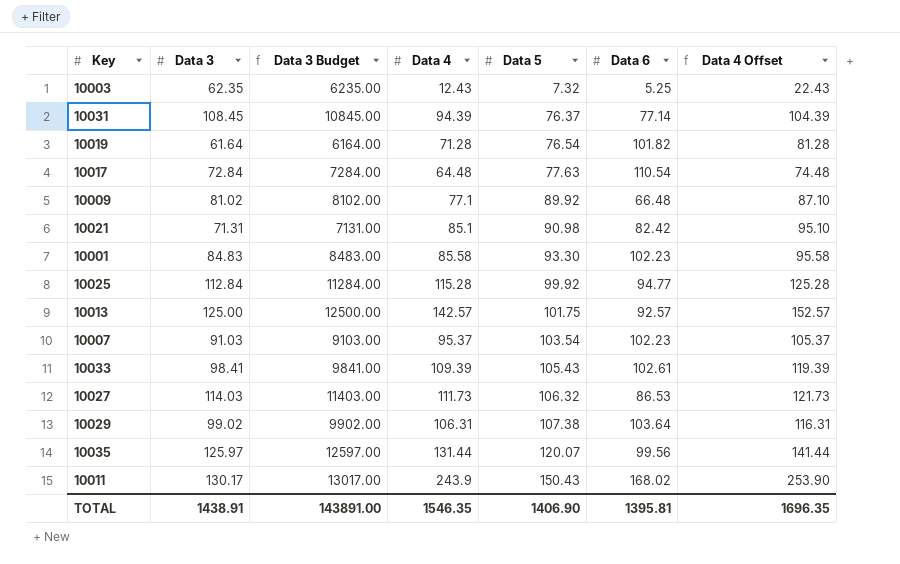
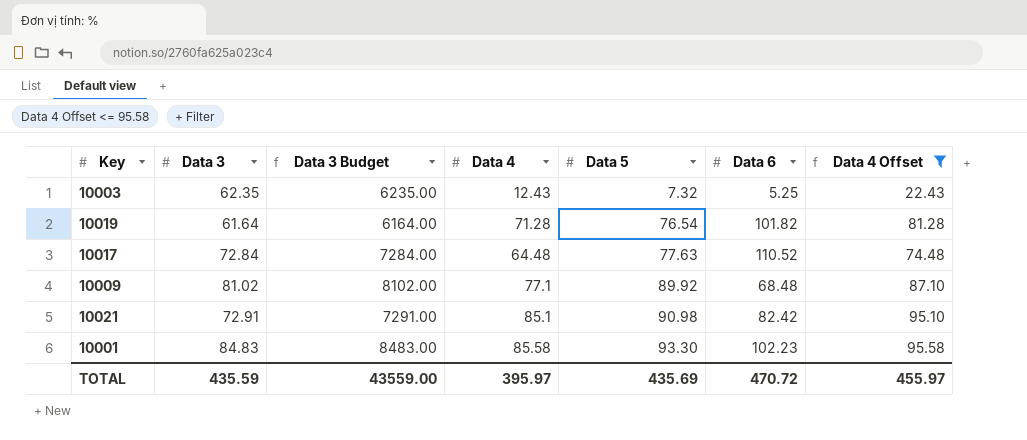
filter: none -> Data 4 Offset <= 95.58
10017 | Data 6: 110.54 -> 110.52
10009 | Data 6: 66.48 -> 68.48
10021 | Data 3: 71.31 -> 72.91
10021 | Data 3 Budget: 7131.00 -> 7291.00
TOTAL | Data 3: 1438.91 -> 435.59
TOTAL | Data 3 Budget: 143891.00 -> 43559.00
TOTAL | Data 4: 1546.35 -> 395.97
TOTAL | Data 5: 1406.90 -> 435.69
TOTAL | Data 6: 1395.81 -> 470.72
TOTAL | Data 4 Offset: 1696.35 -> 455.97

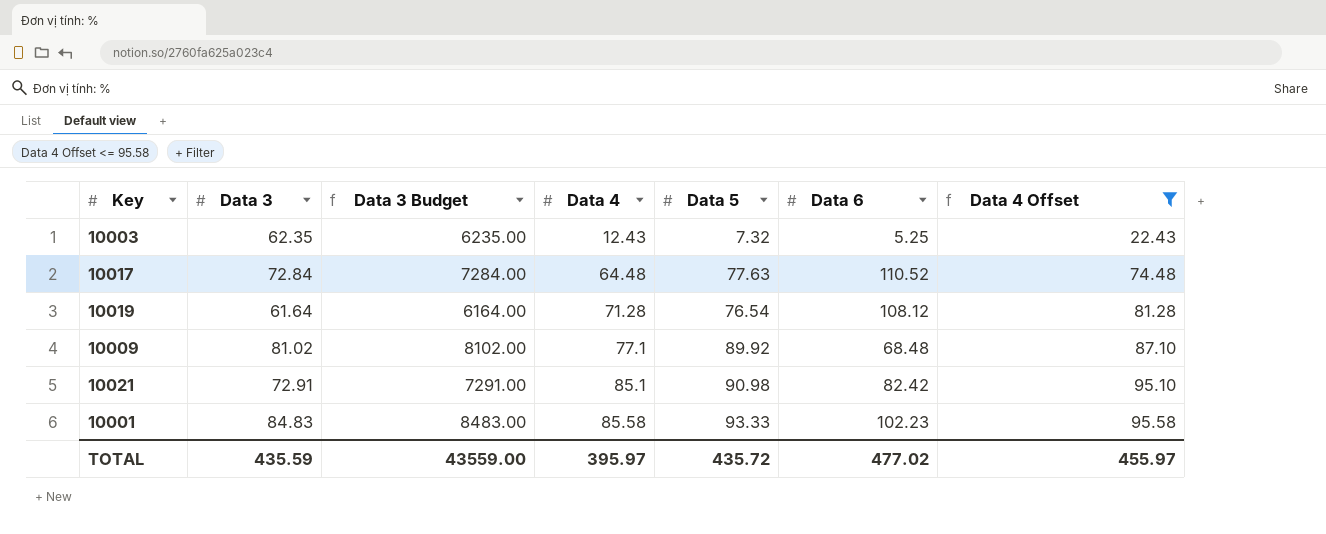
row order: Data 5 ascending -> Data 4 ascending
10019 | Data 6: 101.82 -> 108.12
10001 | Data 5: 93.30 -> 93.33
TOTAL | Data 5: 435.69 -> 435.72
TOTAL | Data 6: 470.72 -> 477.02

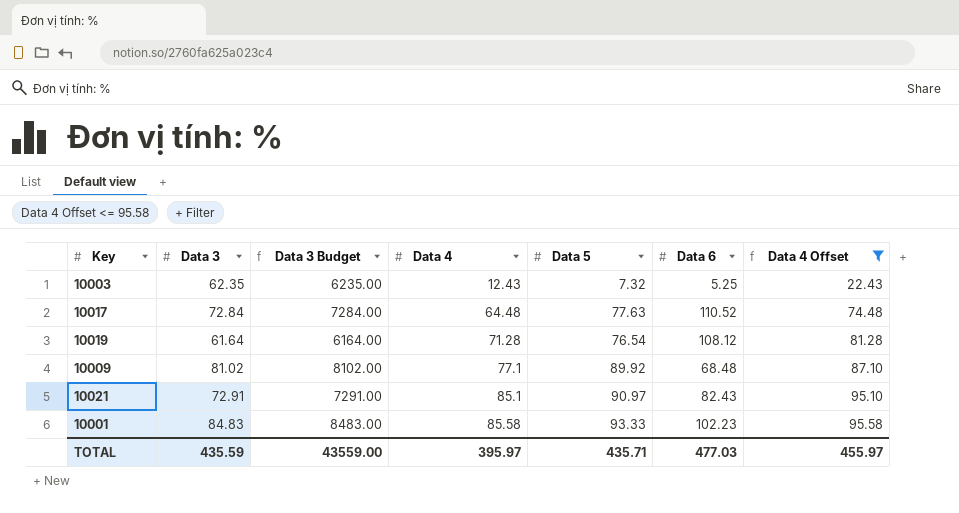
10021 | Data 5: 90.98 -> 90.97
10021 | Data 6: 82.42 -> 82.43
TOTAL | Data 5: 435.72 -> 435.71
TOTAL | Data 6: 477.02 -> 477.03

